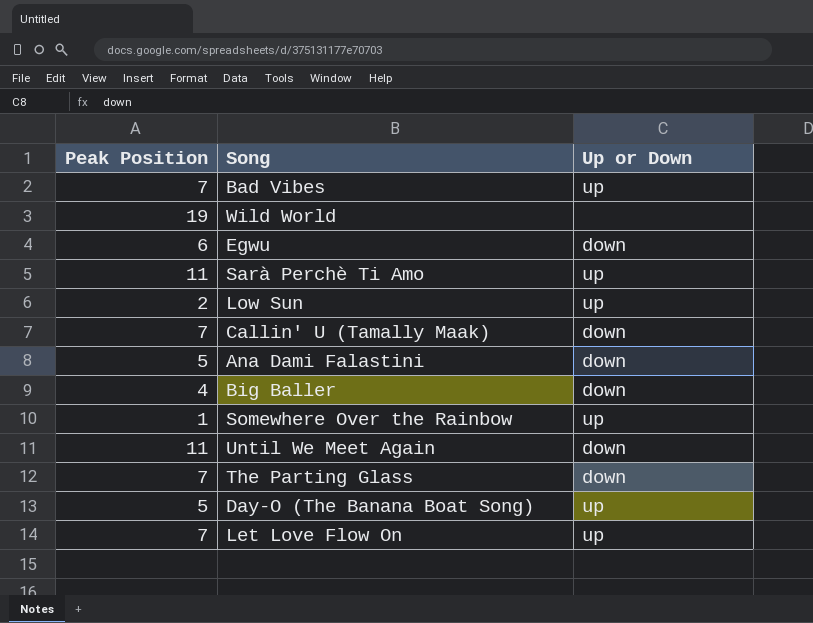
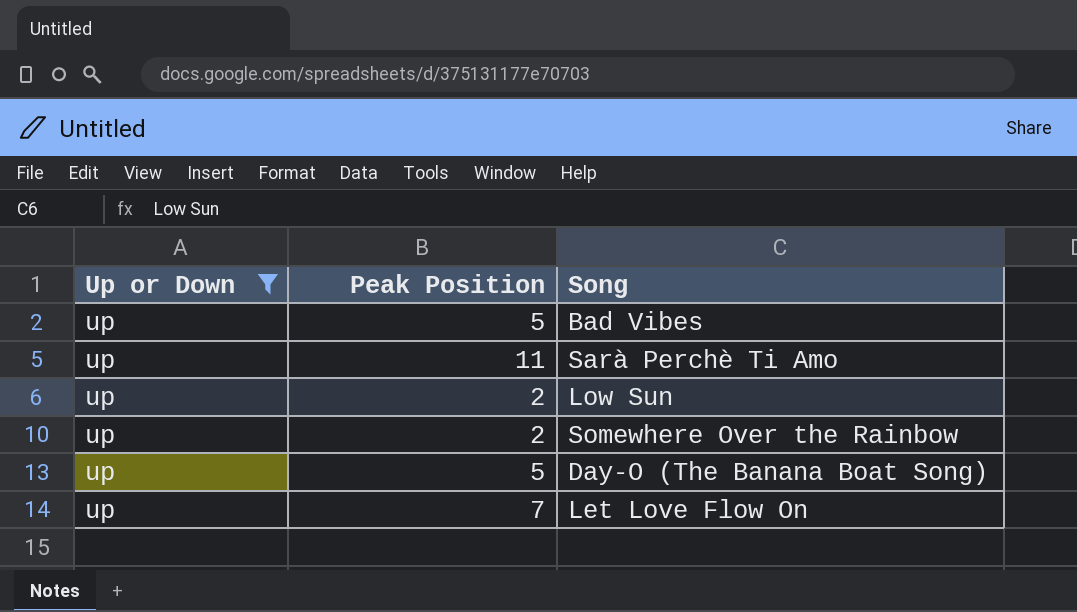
filter: none -> Up or Down = up
column Up or Down | position: 3 -> 1
Bad Vibes | Peak Position: 7 -> 5
Somewhere Over the Rainbow | Peak Position: 1 -> 2

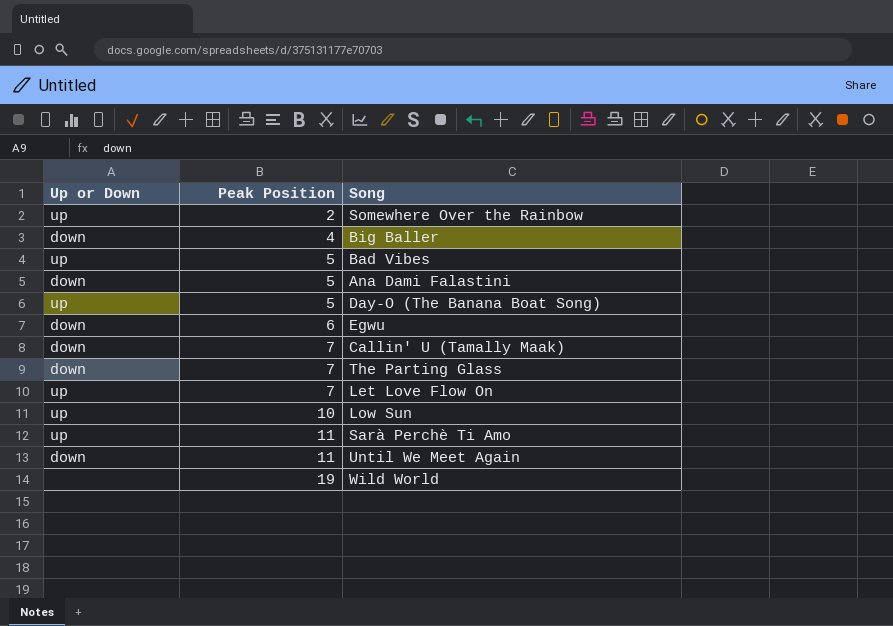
filter: Up or Down = up -> none
row order: none -> Peak Position ascending
Low Sun | Peak Position: 2 -> 10

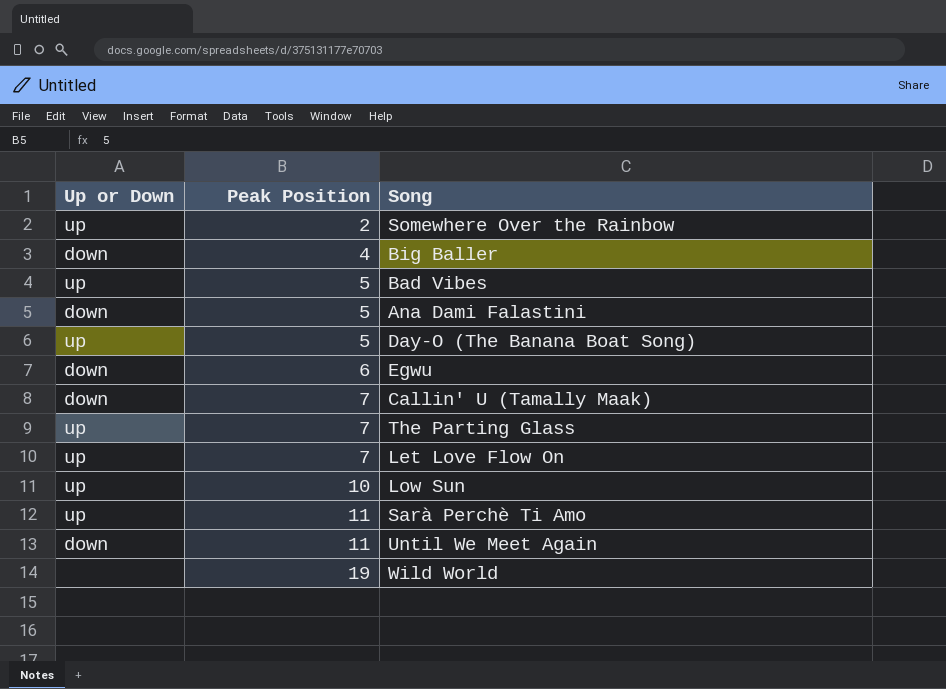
The Parting Glass | Up or Down: down -> up

